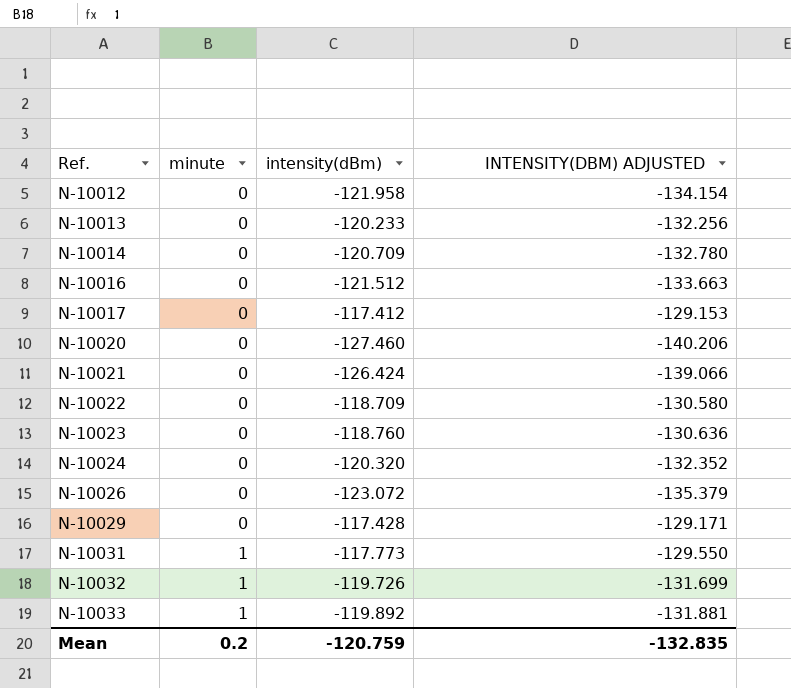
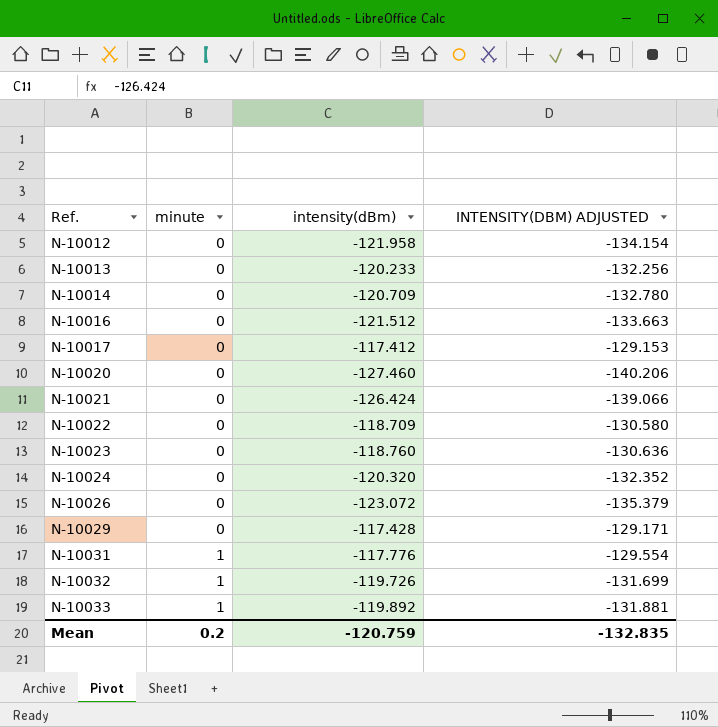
N-10031 | intensity(dBm): -117.773 -> -117.776
N-10031 | INTENSITY(DBM) ADJUSTED: -129.550 -> -129.554

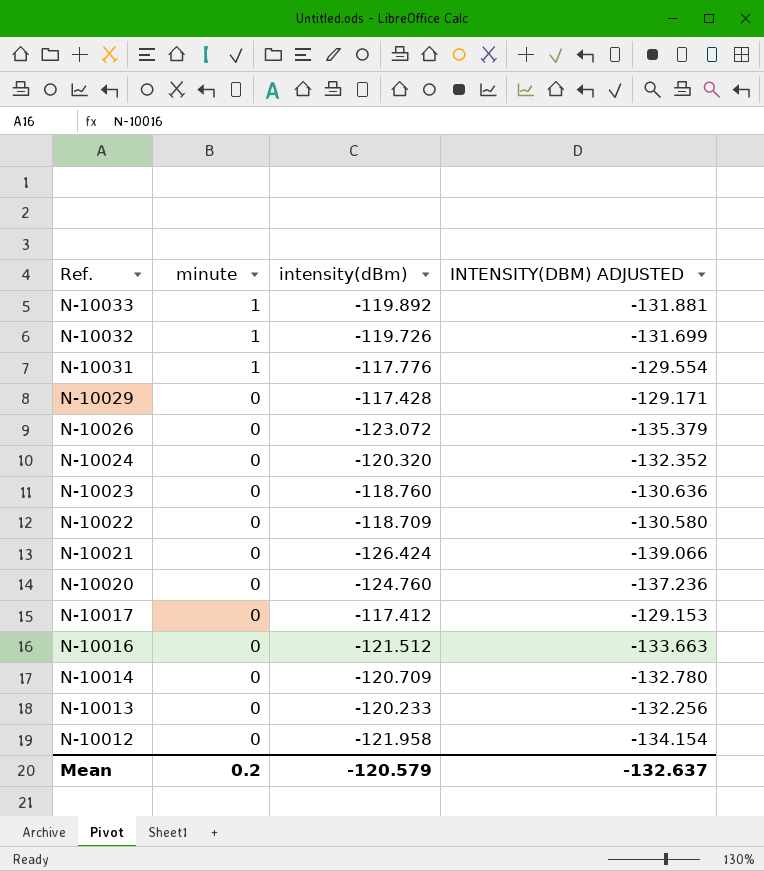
row order: Ref. ascending -> Ref. descending
N-10020 | intensity(dBm): -127.460 -> -124.760
N-10020 | INTENSITY(DBM) ADJUSTED: -140.206 -> -137.236
Mean | intensity(dBm): -120.759 -> -120.579
Mean | INTENSITY(DBM) ADJUSTED: -132.835 -> -132.637

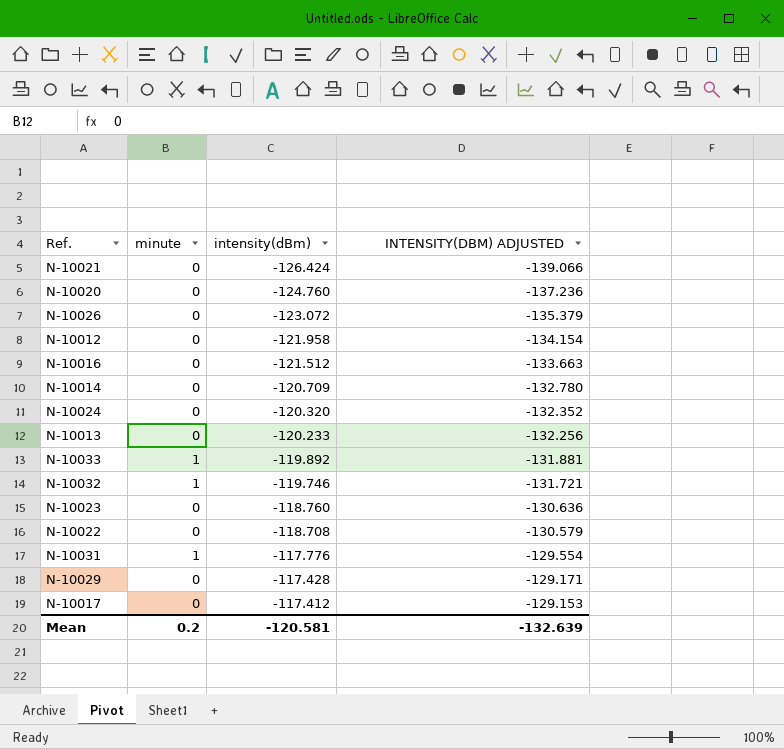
row order: Ref. descending -> intensity(dBm) ascending
N-10032 | intensity(dBm): -119.726 -> -119.746
N-10032 | INTENSITY(DBM) ADJUSTED: -131.699 -> -131.721
N-10022 | intensity(dBm): -118.709 -> -118.708
N-10022 | INTENSITY(DBM) ADJUSTED: -130.580 -> -130.579
Mean | intensity(dBm): -120.579 -> -120.581
Mean | INTENSITY(DBM) ADJUSTED: -132.637 -> -132.639

